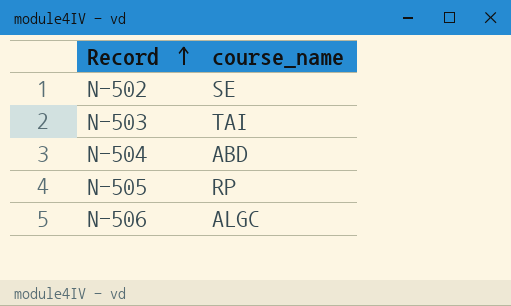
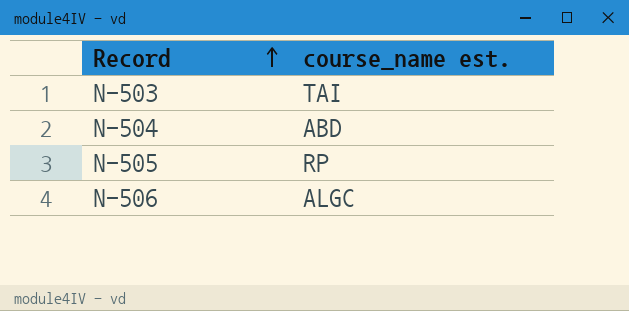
column name: course_name -> course_name est.
row N-502: SE -> none

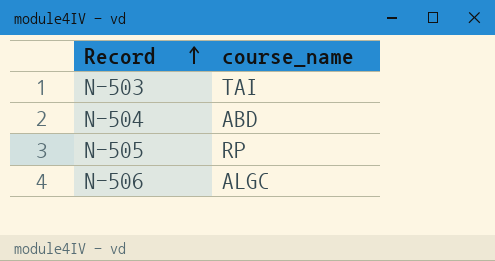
column name: course_name est. -> course_name

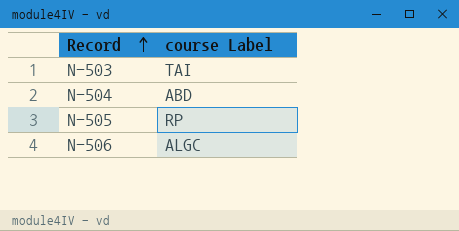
column name: course_name -> course Label

